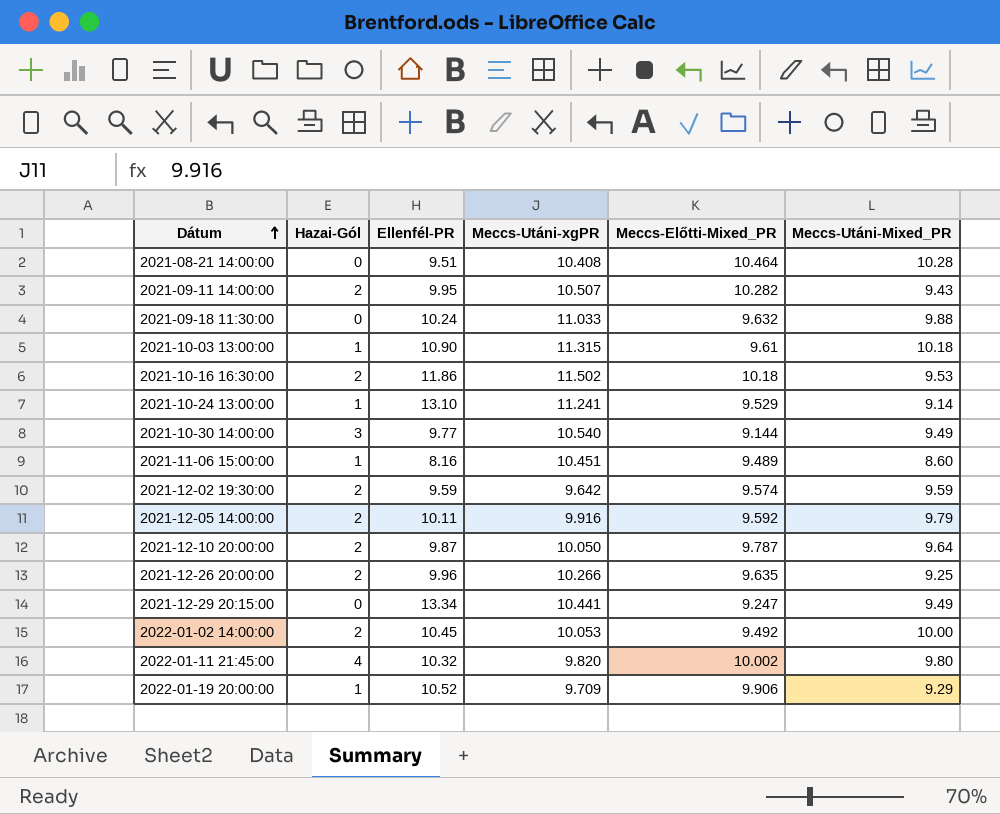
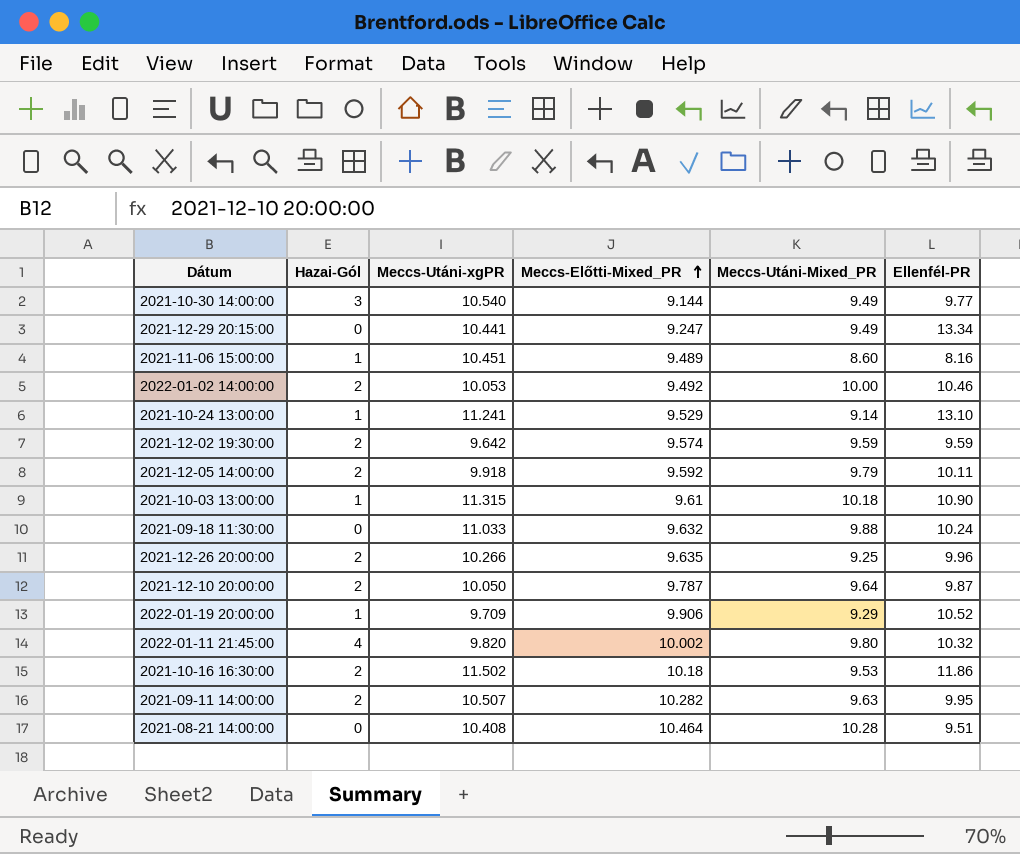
row order: Dátum ascending -> Meccs-Előtti-Mixed_PR ascending
column Ellenfél-PR | position: 3 -> 6
2022-01-02 14:00:00 | Ellenfél-PR: 10.45 -> 10.46
2021-12-05 14:00:00 | Meccs-Utáni-xgPR: 9.916 -> 9.918
2021-09-11 14:00:00 | Meccs-Utáni-Mixed_PR: 9.43 -> 9.63

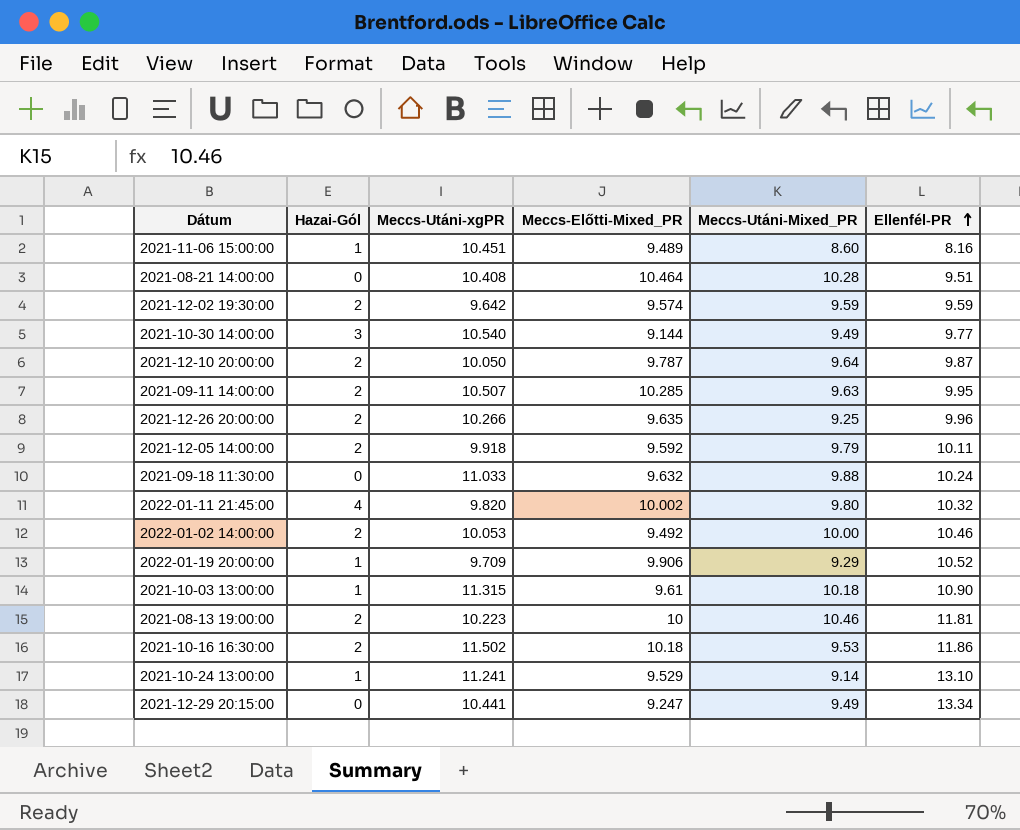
row order: Meccs-Előtti-Mixed_PR ascending -> Ellenfél-PR ascending
2021-09-11 14:00:00 | Meccs-Előtti-Mixed_PR: 10.282 -> 10.285
row 2021-08-13 19:00:00: none -> 2 | 10.223 | 10 | 10.46 | 11.81

